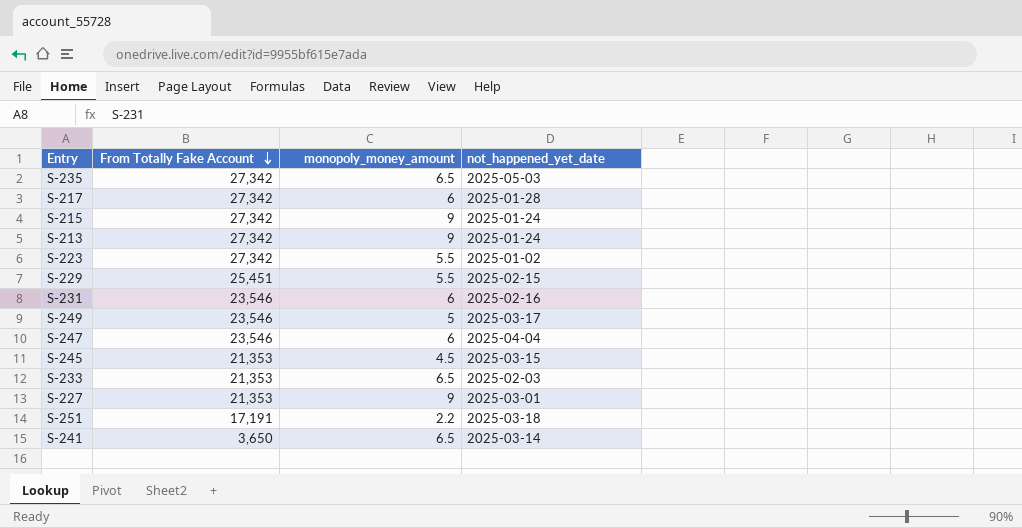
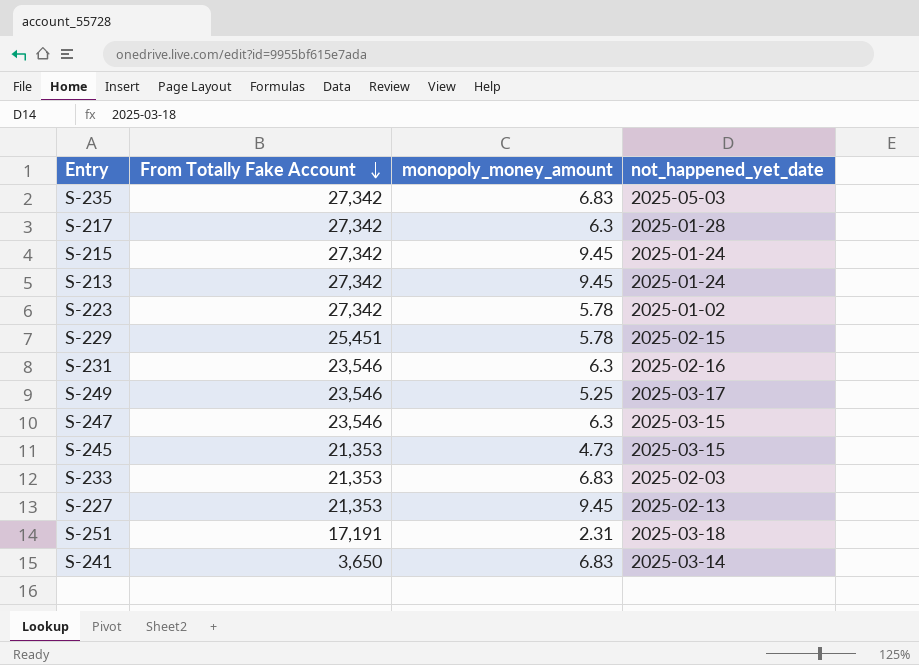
S-235 | monopoly_money_amount: 6.5 -> 6.83
S-217 | monopoly_money_amount: 6 -> 6.3
S-215 | monopoly_money_amount: 9 -> 9.45
S-213 | monopoly_money_amount: 9 -> 9.45
S-223 | monopoly_money_amount: 5.5 -> 5.78
S-229 | monopoly_money_amount: 5.5 -> 5.78
S-231 | monopoly_money_amount: 6 -> 6.3
S-249 | monopoly_money_amount: 5 -> 5.25
S-247 | monopoly_money_amount: 6 -> 6.3
S-247 | not_happened_yet_date: 2025-04-04 -> 2025-03-15
S-245 | monopoly_money_amount: 4.5 -> 4.73
S-233 | monopoly_money_amount: 6.5 -> 6.83
S-227 | monopoly_money_amount: 9 -> 9.45
S-227 | not_happened_yet_date: 2025-03-01 -> 2025-02-13
S-251 | monopoly_money_amount: 2.2 -> 2.31
S-241 | monopoly_money_amount: 6.5 -> 6.83

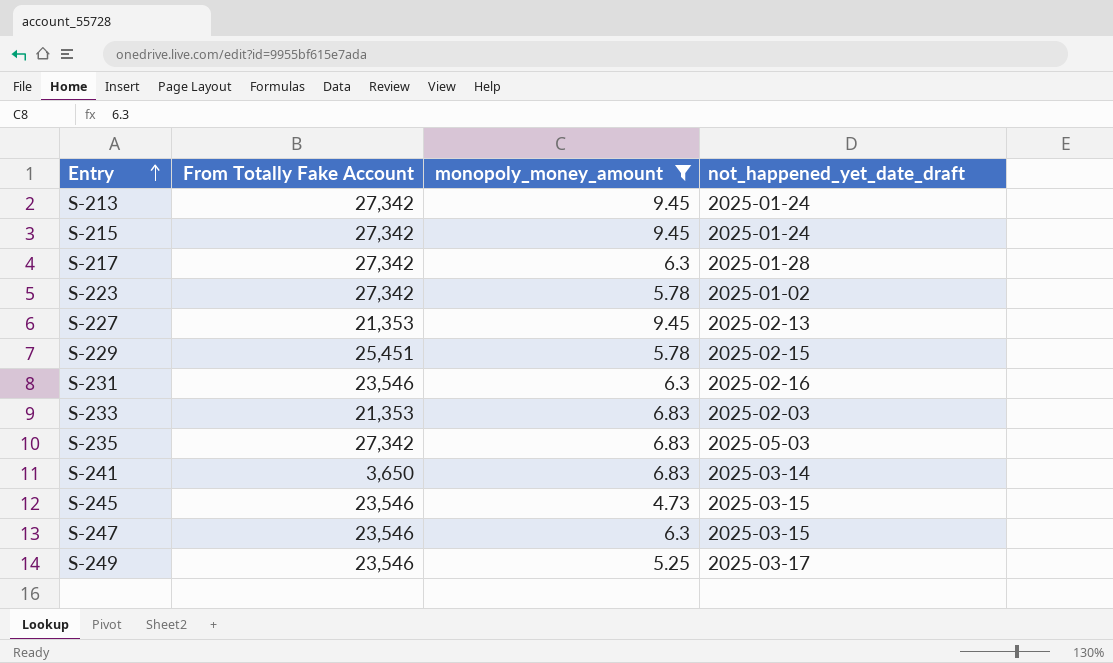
filter: none -> monopoly_money_amount != 2.31
row order: From Totally Fake Account descending -> Entry ascending
column name: not_happened_yet_date -> not_happened_yet_date_draft
S-245 | From Totally Fake Account: 21,353 -> 23,546

